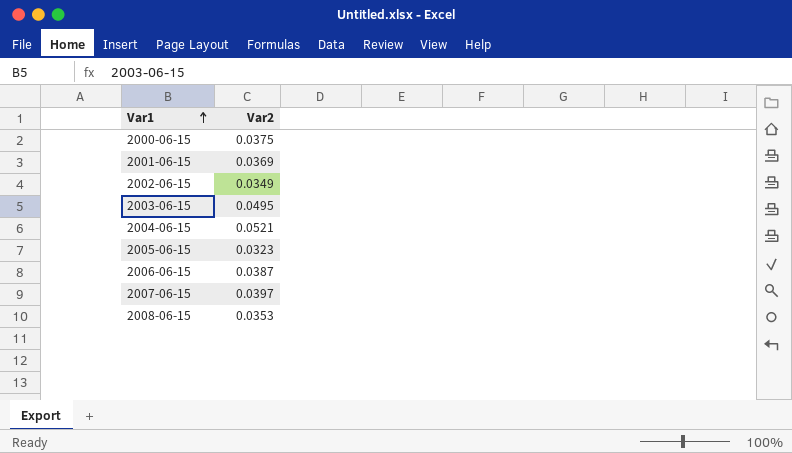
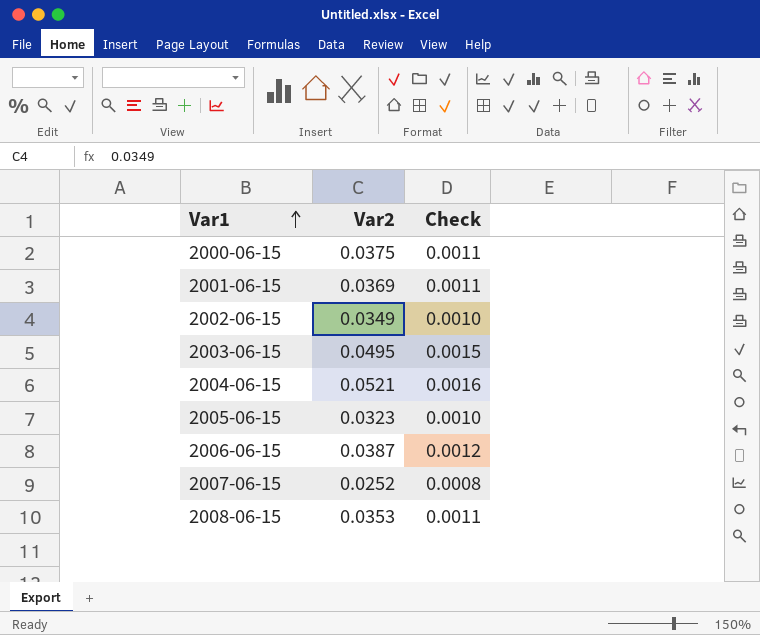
column Check | formula: none -> [Var2] * 0.03
2007-06-15 | Var2: 0.0397 -> 0.0252

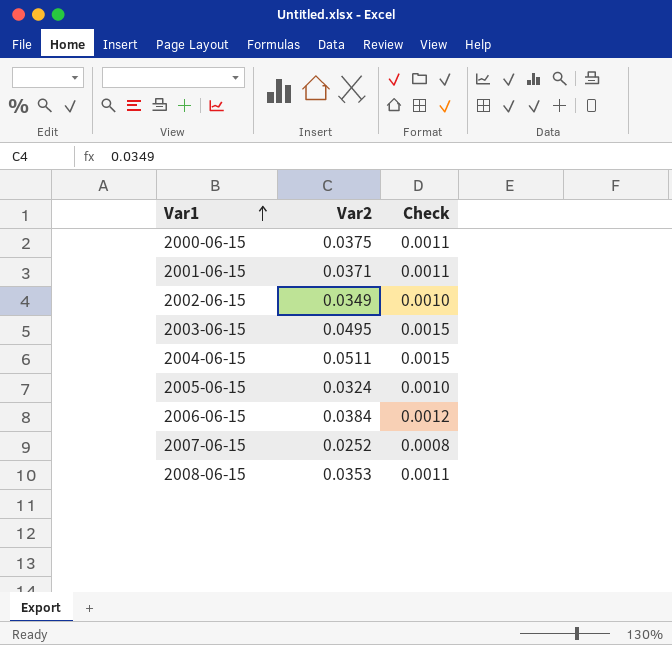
2001-06-15 | Var2: 0.0369 -> 0.0371
2004-06-15 | Var2: 0.0521 -> 0.0511
2004-06-15 | Check: 0.0016 -> 0.0015
2005-06-15 | Var2: 0.0323 -> 0.0324
2006-06-15 | Var2: 0.0387 -> 0.0384

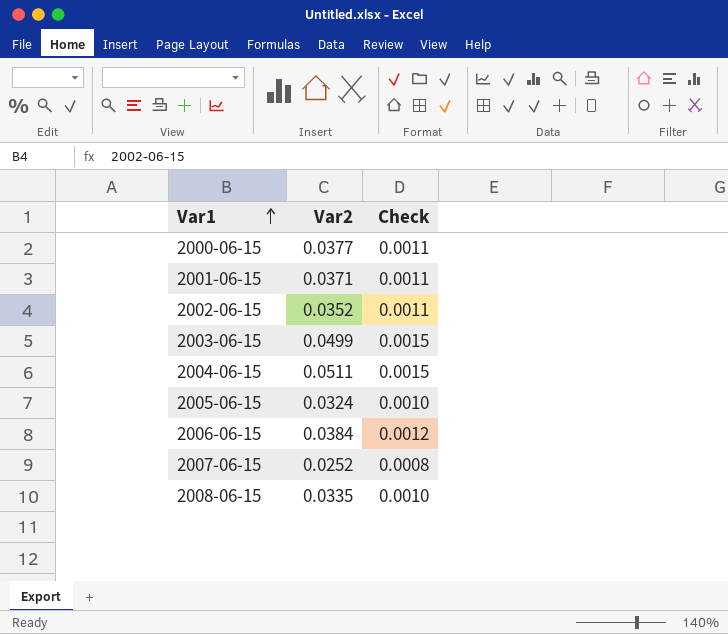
2000-06-15 | Var2: 0.0375 -> 0.0377
2002-06-15 | Var2: 0.0349 -> 0.0352
2002-06-15 | Check: 0.0010 -> 0.0011
2003-06-15 | Var2: 0.0495 -> 0.0499
2008-06-15 | Var2: 0.0353 -> 0.0335
2008-06-15 | Check: 0.0011 -> 0.0010

